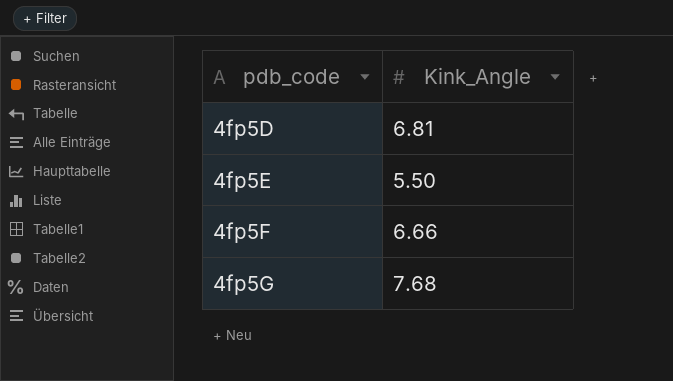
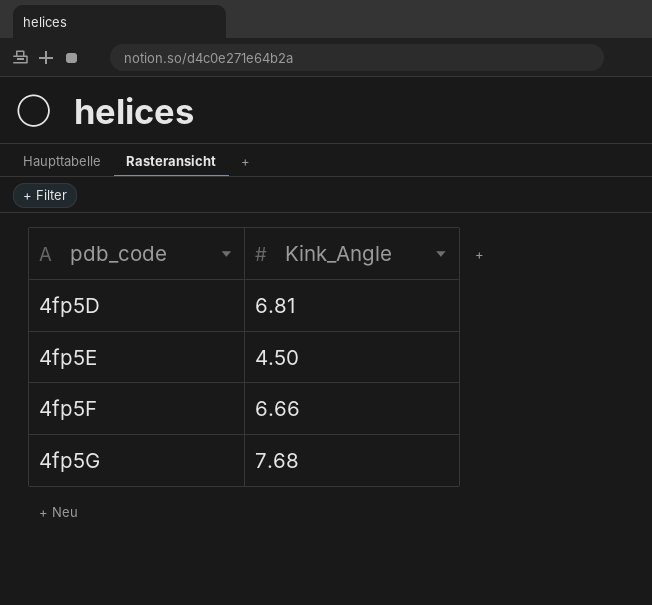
4fp5E | Kink_Angle: 5.50 -> 4.50

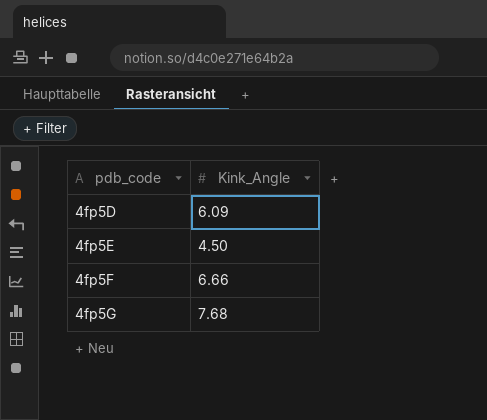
4fp5D | Kink_Angle: 6.81 -> 6.09

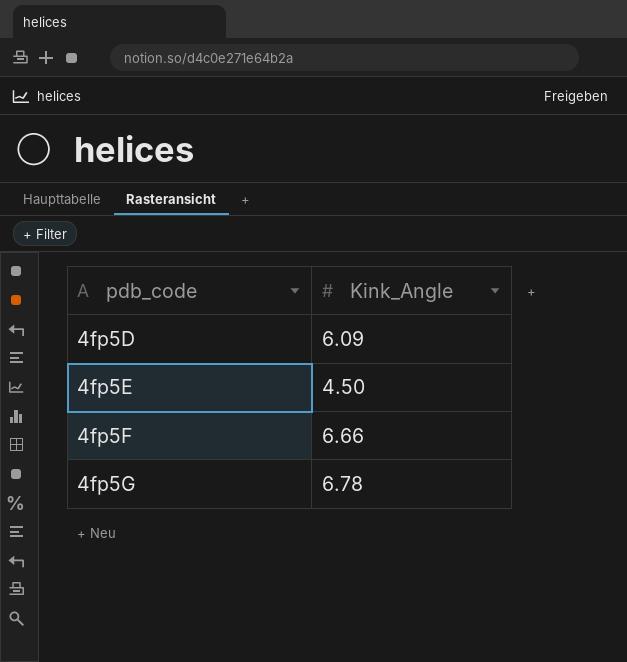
4fp5G | Kink_Angle: 7.68 -> 6.78

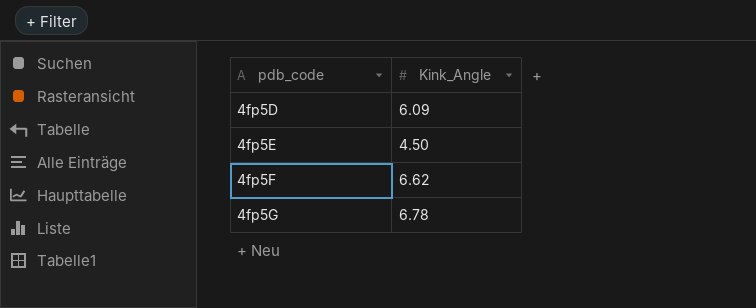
4fp5F | Kink_Angle: 6.66 -> 6.62

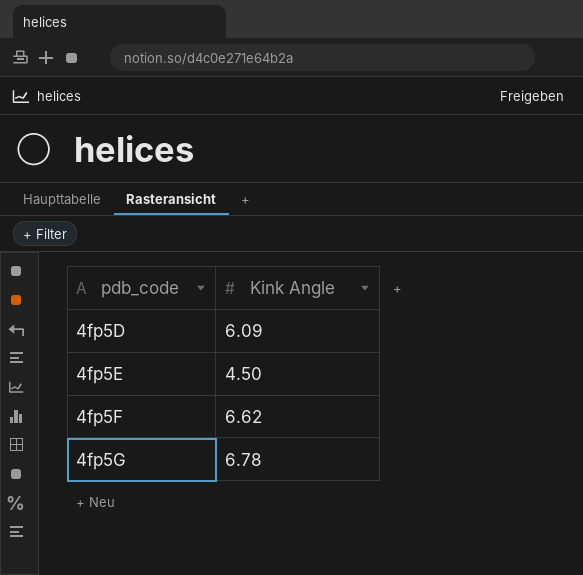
column name: Kink_Angle -> Kink Angle

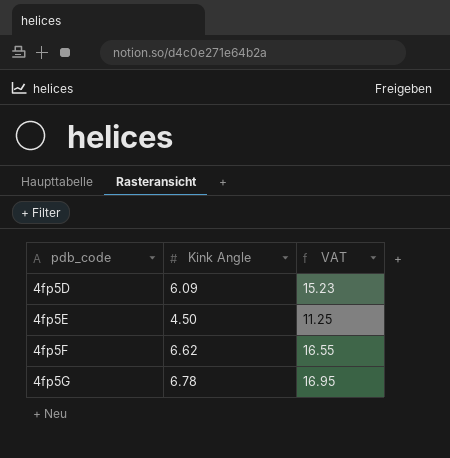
column VAT | formula: none -> [Kink Angle] * 2.5

